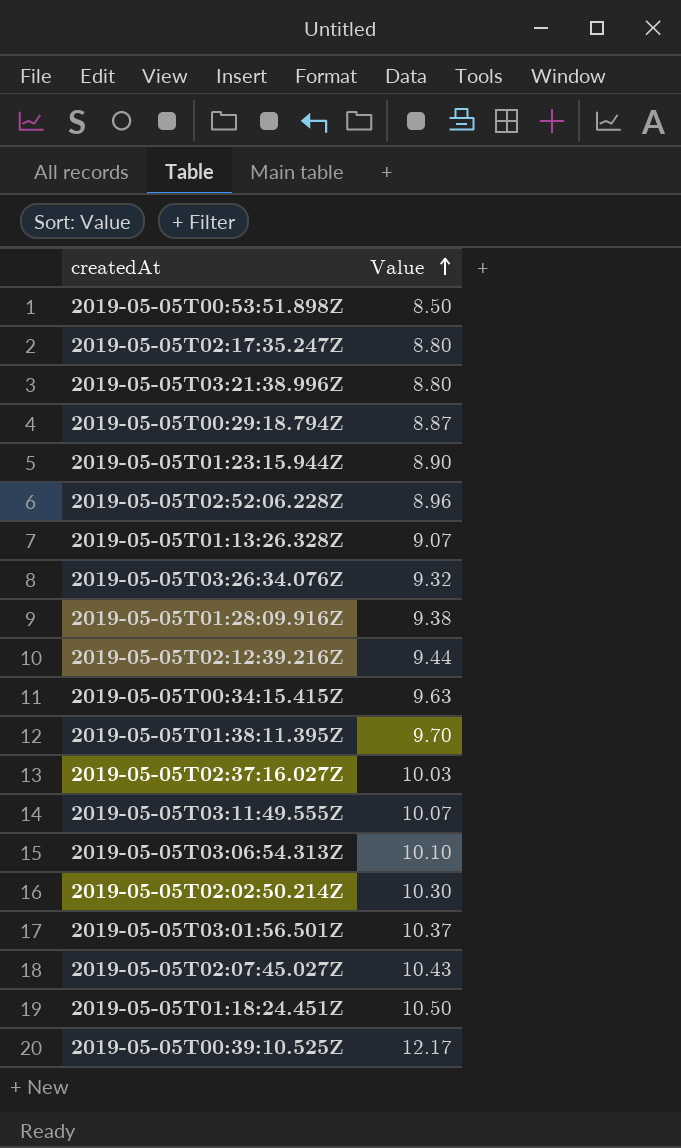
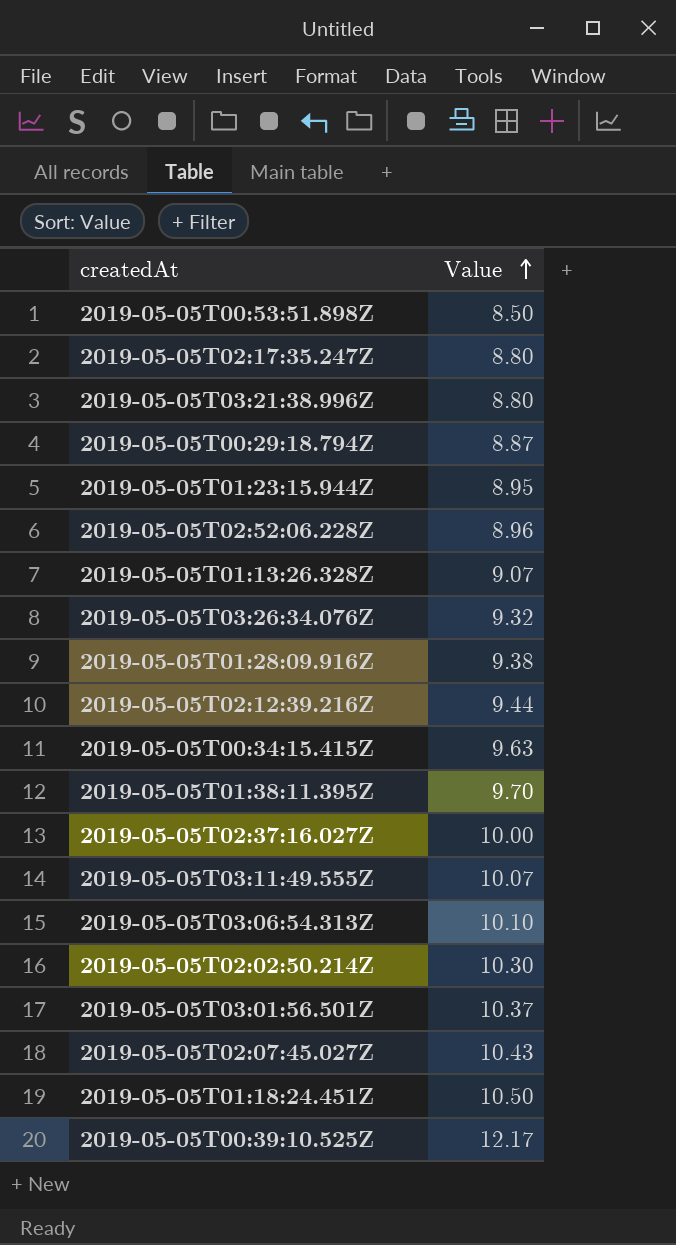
2019-05-05T01:23:15.944Z | Value: 8.90 -> 8.95
2019-05-05T02:37:16.027Z | Value: 10.03 -> 10.00

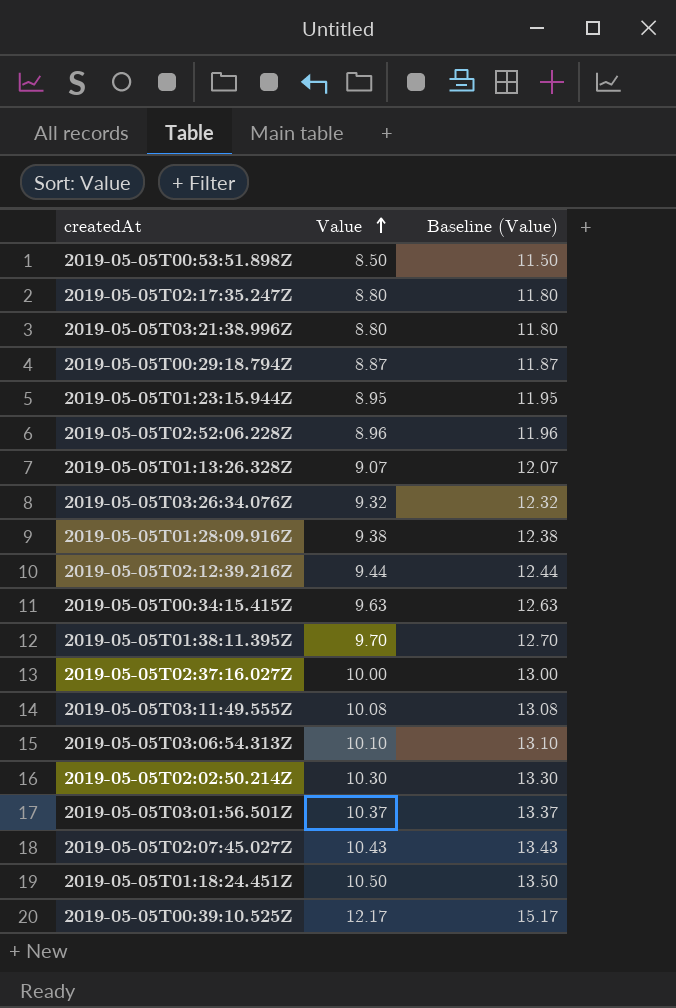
column Baseline (Value) | formula: none -> [Value] + 3
2019-05-05T03:11:49.555Z | Value: 10.07 -> 10.08

